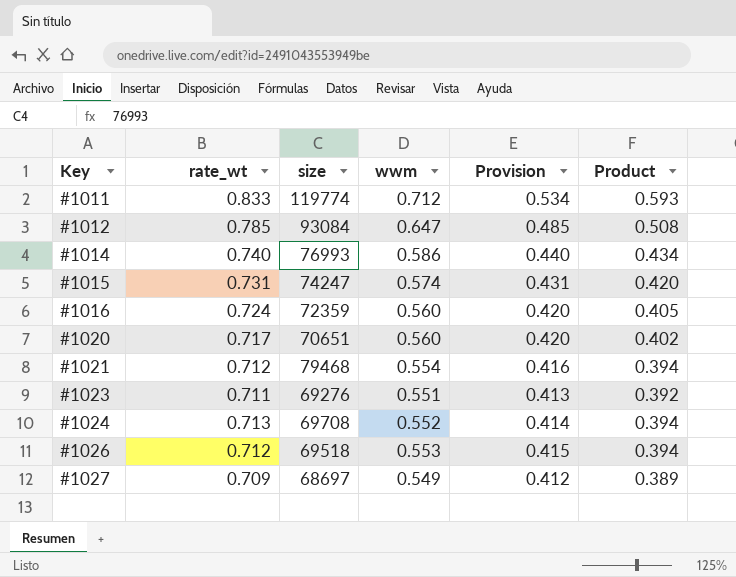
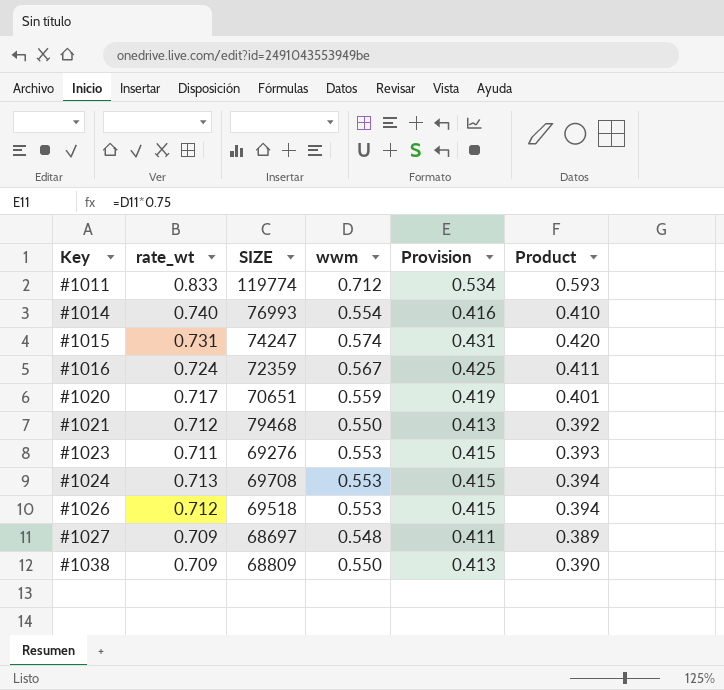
column name: size -> SIZE
row #1012: 0.785 | 93084 | 0.647 | 0.485 | 0.508 -> none
#1014 | wwm: 0.586 -> 0.554
#1014 | Provision: 0.440 -> 0.416
#1014 | Product: 0.434 -> 0.410
#1016 | wwm: 0.560 -> 0.567
#1016 | Provision: 0.420 -> 0.425
#1016 | Product: 0.405 -> 0.411
#1020 | wwm: 0.560 -> 0.559
#1020 | Provision: 0.420 -> 0.419
#1020 | Product: 0.402 -> 0.401
#1021 | wwm: 0.554 -> 0.550
#1021 | Provision: 0.416 -> 0.413
#1021 | Product: 0.394 -> 0.392
#1023 | wwm: 0.551 -> 0.553
#1023 | Provision: 0.413 -> 0.415
#1023 | Product: 0.392 -> 0.393
#1024 | wwm: 0.552 -> 0.553
#1024 | Provision: 0.414 -> 0.415
#1027 | wwm: 0.549 -> 0.548
#1027 | Provision: 0.412 -> 0.411
row #1038: none -> 0.709 | 68809 | 0.550 | 0.413 | 0.390

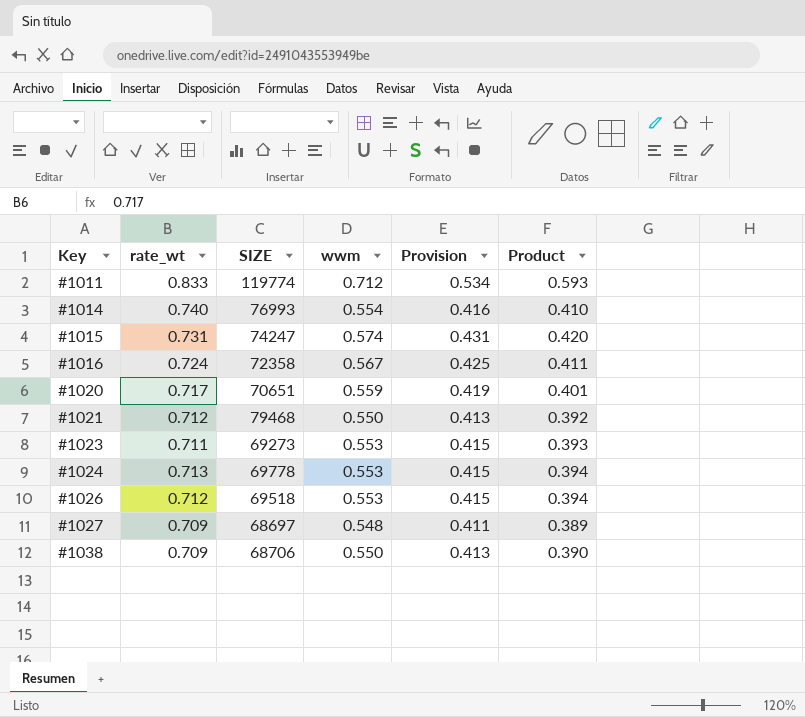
#1016 | SIZE: 72359 -> 72358
#1023 | SIZE: 69276 -> 69273
#1024 | SIZE: 69708 -> 69778
#1038 | SIZE: 68809 -> 68706

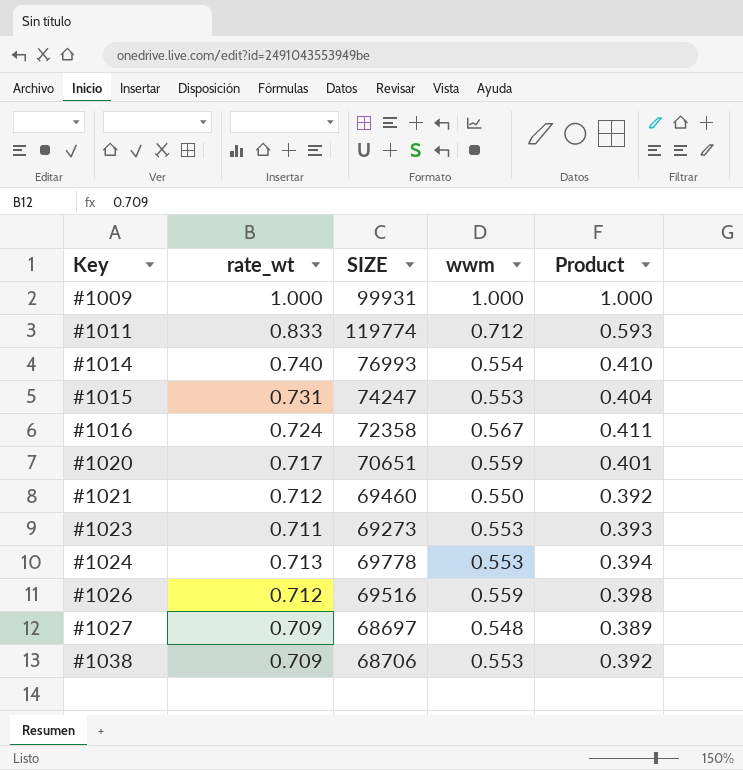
column Provision | formula: [wwm] * 0.75 -> none
row #1009: none -> 1.000 | 99931 | 1.000 | 1.000
#1015 | wwm: 0.574 -> 0.553
#1015 | Product: 0.420 -> 0.404
#1021 | SIZE: 79468 -> 69460
#1026 | SIZE: 69518 -> 69516
#1026 | wwm: 0.553 -> 0.559
#1026 | Product: 0.394 -> 0.398
#1038 | wwm: 0.550 -> 0.553
#1038 | Product: 0.390 -> 0.392

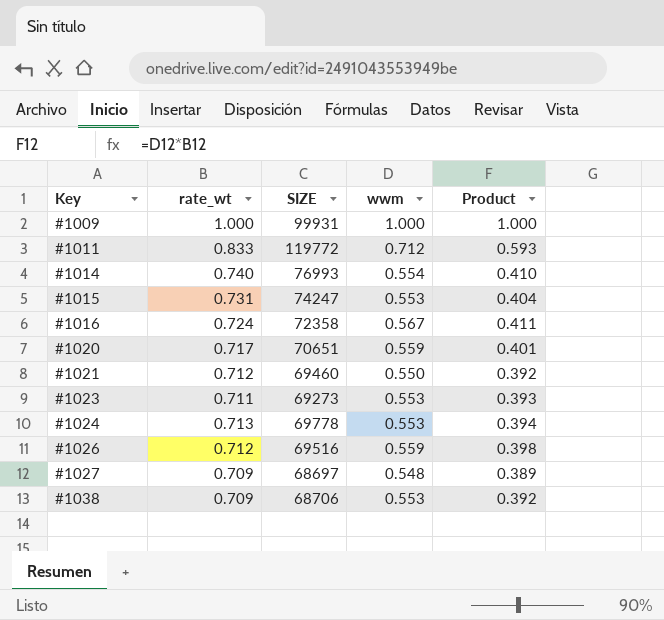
#1011 | SIZE: 119774 -> 119772

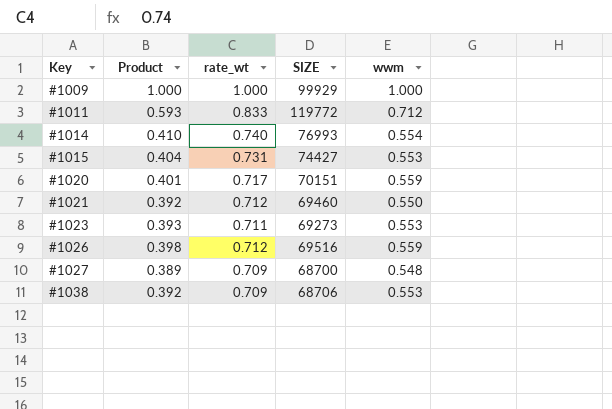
column Product | position: 5 -> 2
row #1016: 0.724 | 72358 | 0.567 | 0.411 -> none
row #1024: 0.713 | 69778 | 0.553 | 0.394 -> none
#1009 | SIZE: 99931 -> 99929
#1015 | SIZE: 74247 -> 74427
#1020 | SIZE: 70651 -> 70151
#1027 | SIZE: 68697 -> 68700

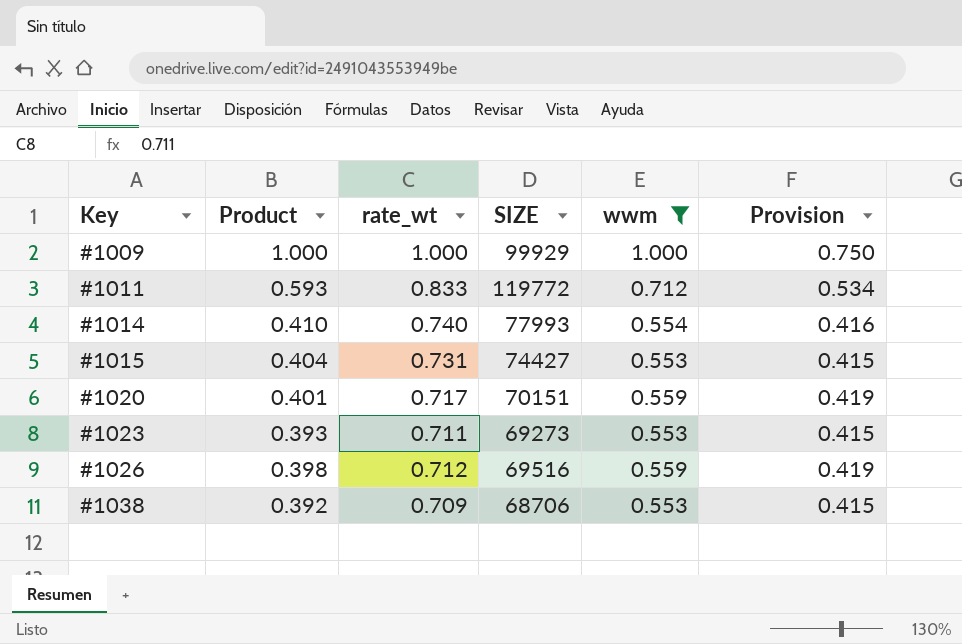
filter: none -> wwm >= 0.553
column Provision | formula: none -> [wwm] * 0.75
#1014 | SIZE: 76993 -> 77993

